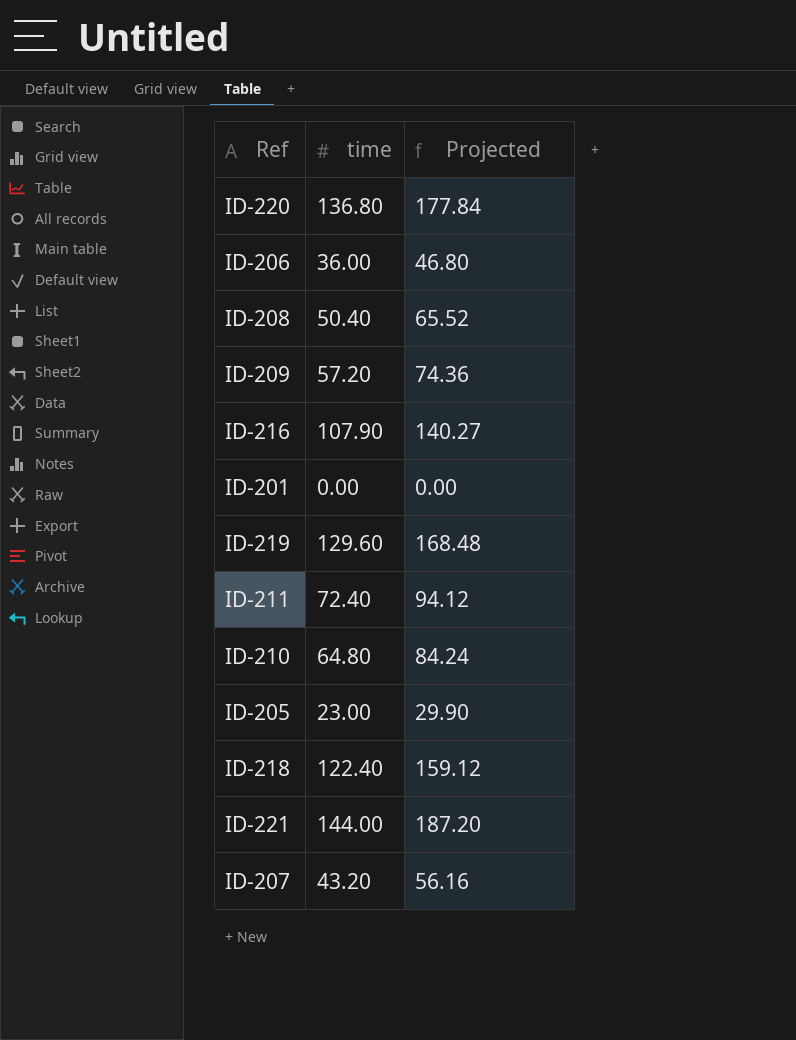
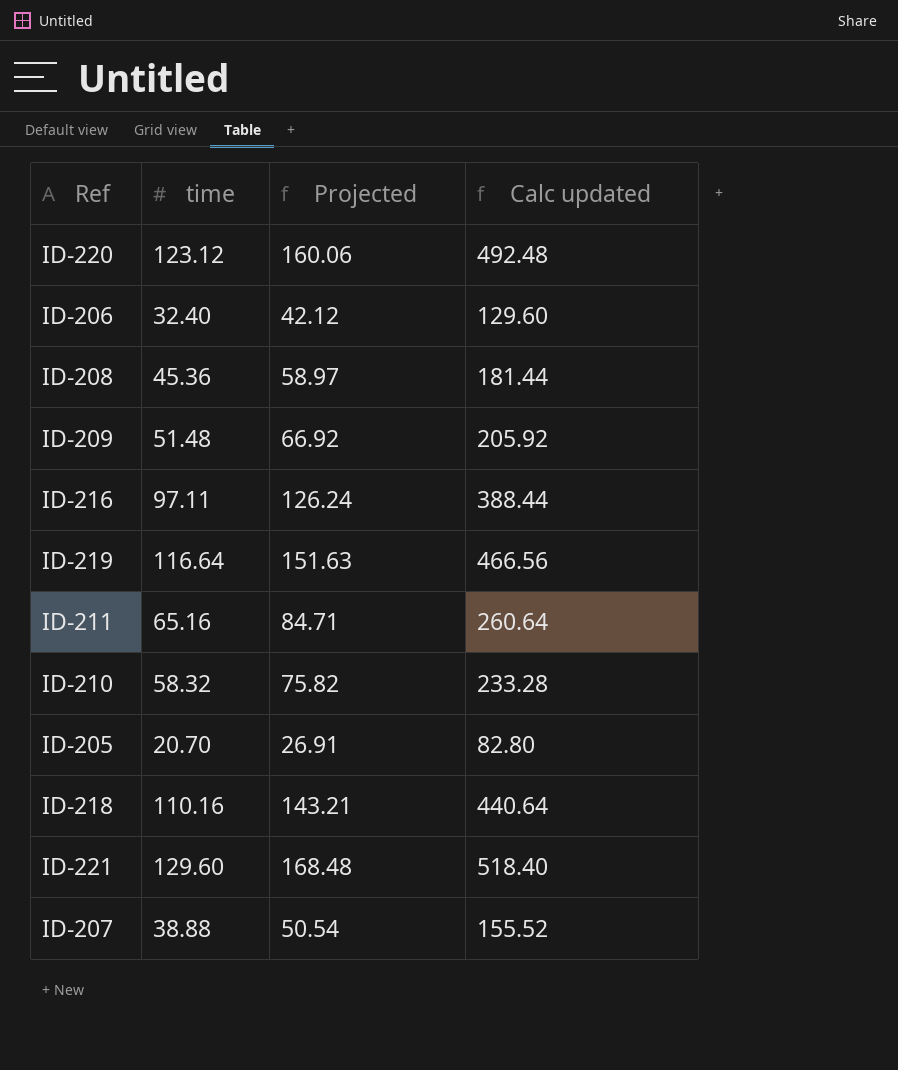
column Calc updated | formula: none -> [time] * 4
row ID-201: 0.00 | 0.00 -> none
ID-220 | time: 136.80 -> 123.12
ID-220 | Projected: 177.84 -> 160.06
ID-206 | time: 36.00 -> 32.40
ID-206 | Projected: 46.80 -> 42.12
ID-208 | time: 50.40 -> 45.36
ID-208 | Projected: 65.52 -> 58.97
ID-209 | time: 57.20 -> 51.48
ID-209 | Projected: 74.36 -> 66.92
ID-216 | time: 107.90 -> 97.11
ID-216 | Projected: 140.27 -> 126.24
ID-219 | time: 129.60 -> 116.64
ID-219 | Projected: 168.48 -> 151.63
ID-211 | time: 72.40 -> 65.16
ID-211 | Projected: 94.12 -> 84.71
ID-210 | time: 64.80 -> 58.32
ID-210 | Projected: 84.24 -> 75.82
ID-205 | time: 23.00 -> 20.70
ID-205 | Projected: 29.90 -> 26.91
ID-218 | time: 122.40 -> 110.16
ID-218 | Projected: 159.12 -> 143.21
ID-221 | time: 144.00 -> 129.60
ID-221 | Projected: 187.20 -> 168.48
ID-207 | time: 43.20 -> 38.88
ID-207 | Projected: 56.16 -> 50.54

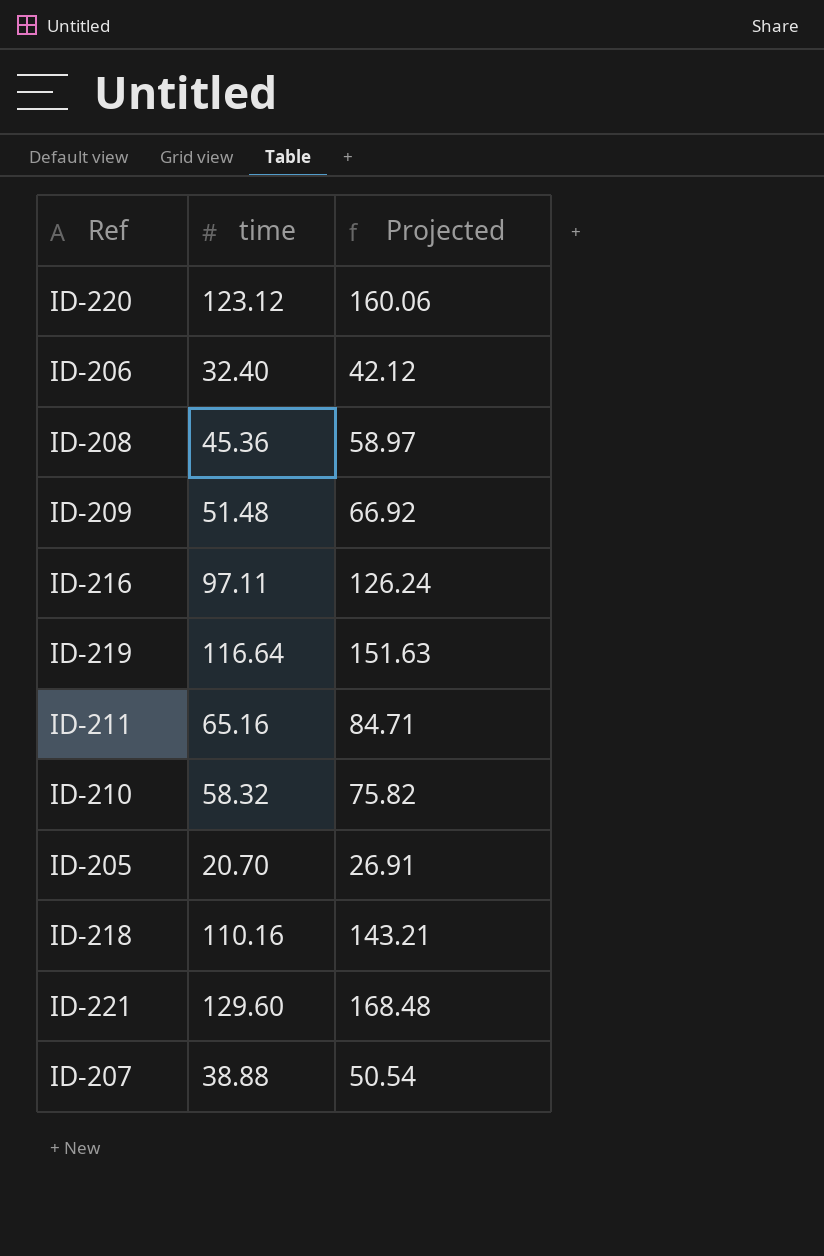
column Calc updated | formula: [time] * 4 -> none

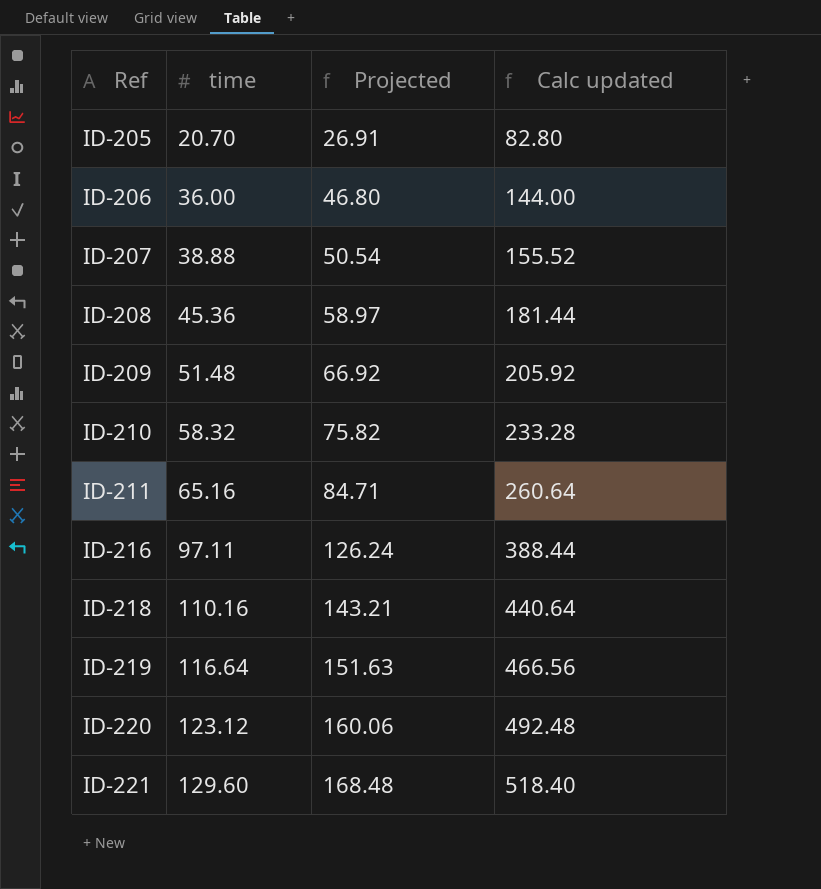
row order: none -> Ref ascending
column Calc updated | formula: none -> [time] * 4
ID-206 | time: 32.40 -> 36.00
ID-206 | Projected: 42.12 -> 46.80

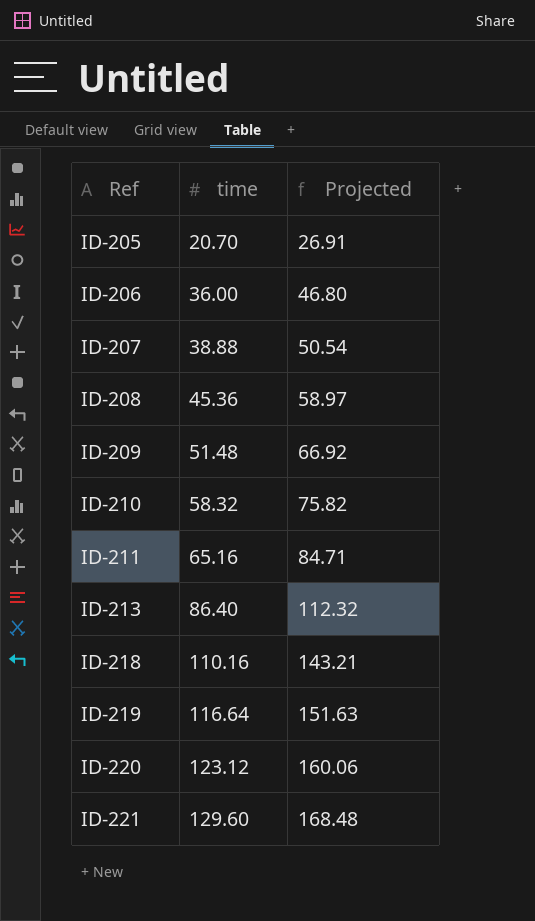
column Calc updated | formula: [time] * 4 -> none
row ID-216: 97.11 | 126.24 | 388.44 -> none
row ID-213: none -> 86.40 | 112.32

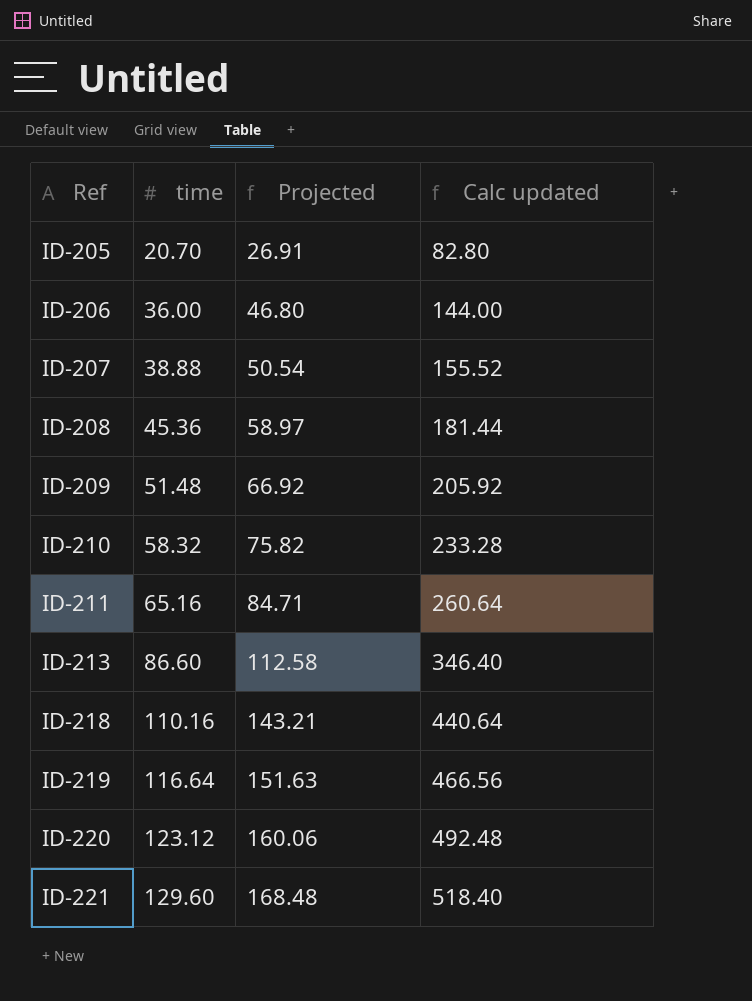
column Calc updated | formula: none -> [time] * 4
ID-213 | time: 86.40 -> 86.60
ID-213 | Projected: 112.32 -> 112.58

